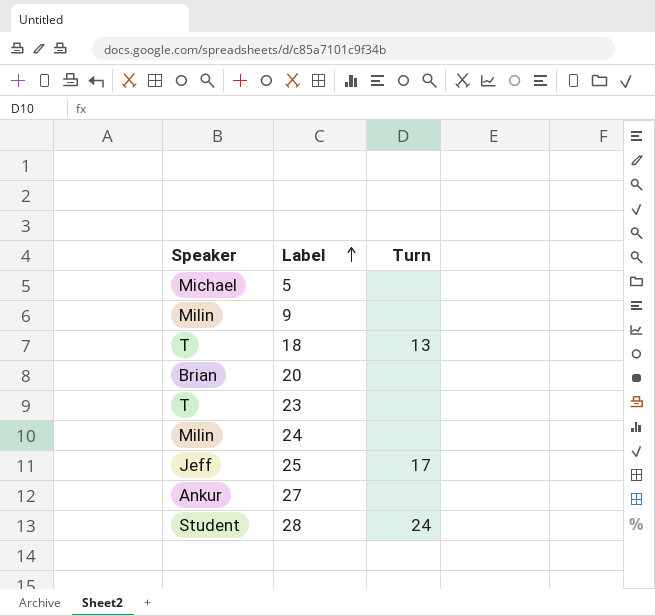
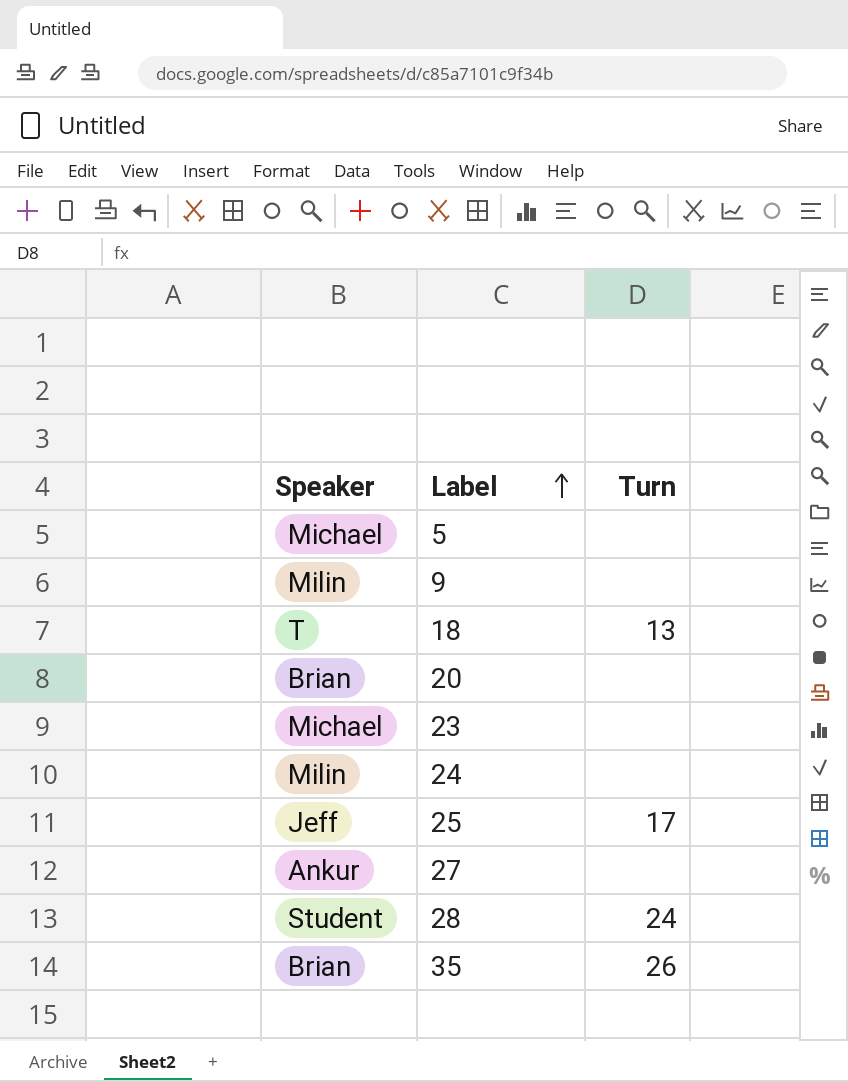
23 | Speaker: T -> Michael
row 35: none -> Brian | 26

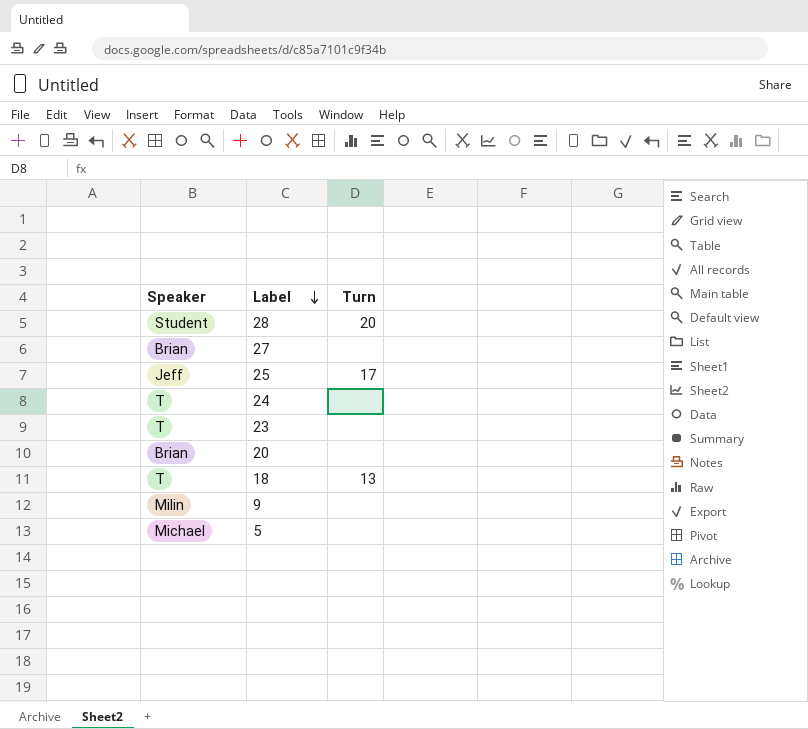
row order: Label ascending -> Label descending
row 35: Brian | 26 -> none
28 | Turn: 24 -> 20
27 | Speaker: Ankur -> Brian
24 | Speaker: Milin -> T
23 | Speaker: Michael -> T

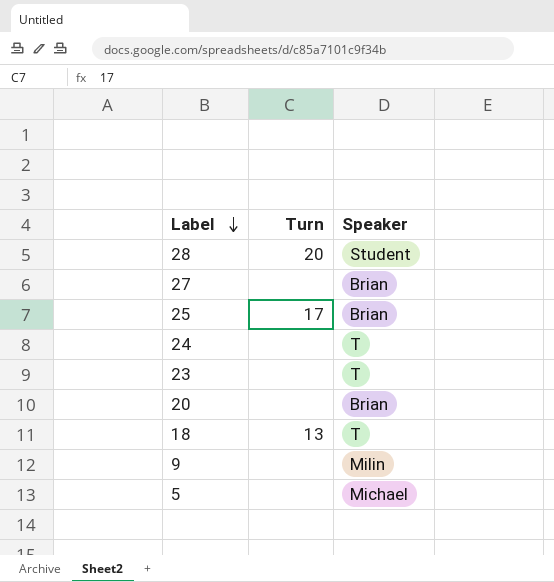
column Speaker | position: 1 -> 3
25 | Speaker: Jeff -> Brian

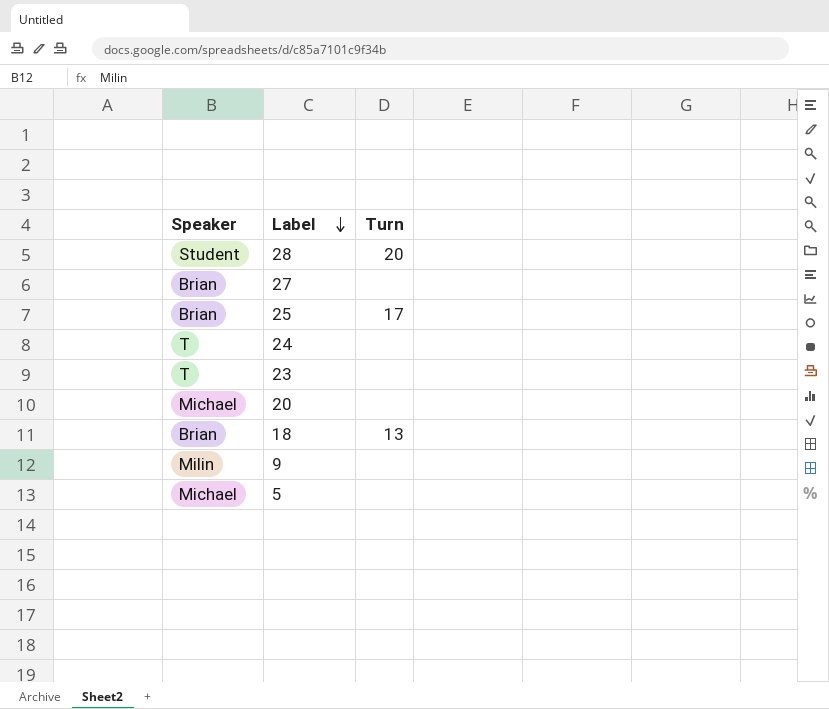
column Speaker | position: 3 -> 1
20 | Speaker: Brian -> Michael
18 | Speaker: T -> Brian

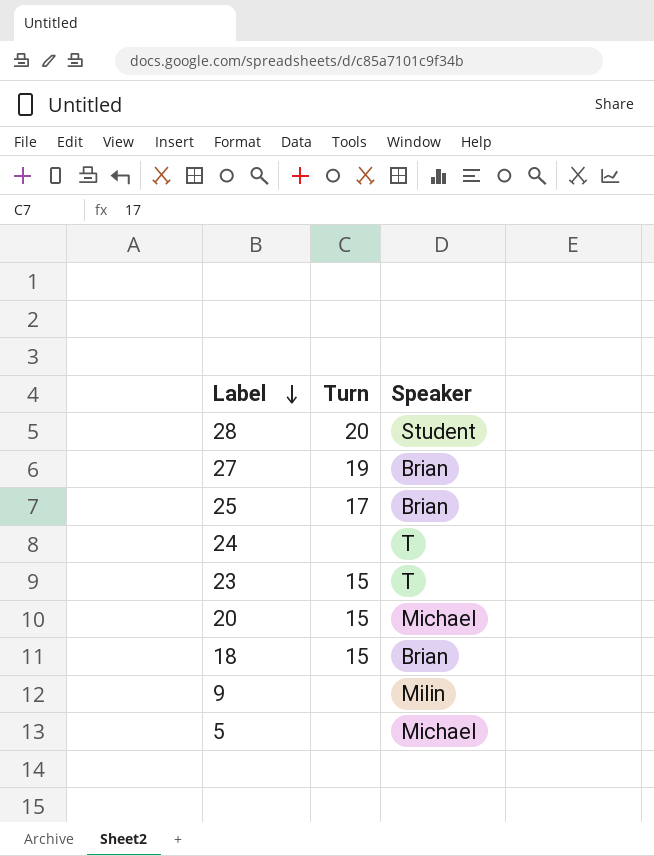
column Speaker | position: 1 -> 3
27 | Turn: none -> 19
23 | Turn: none -> 15
20 | Turn: none -> 15
18 | Turn: 13 -> 15

